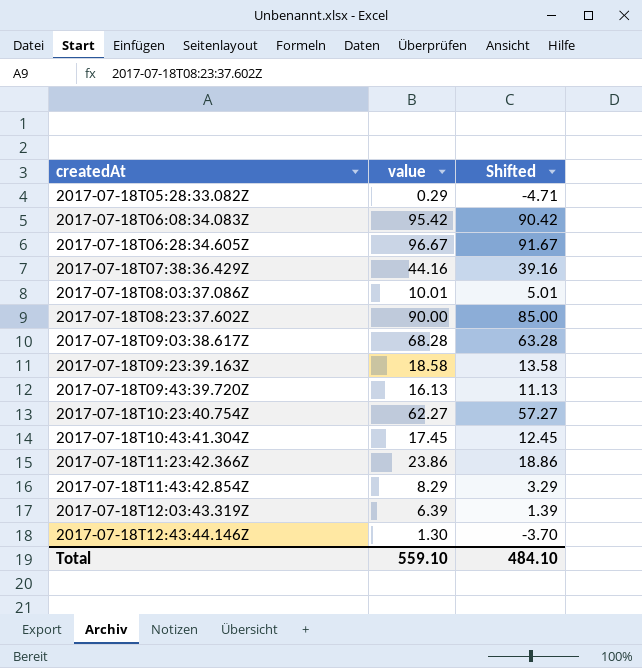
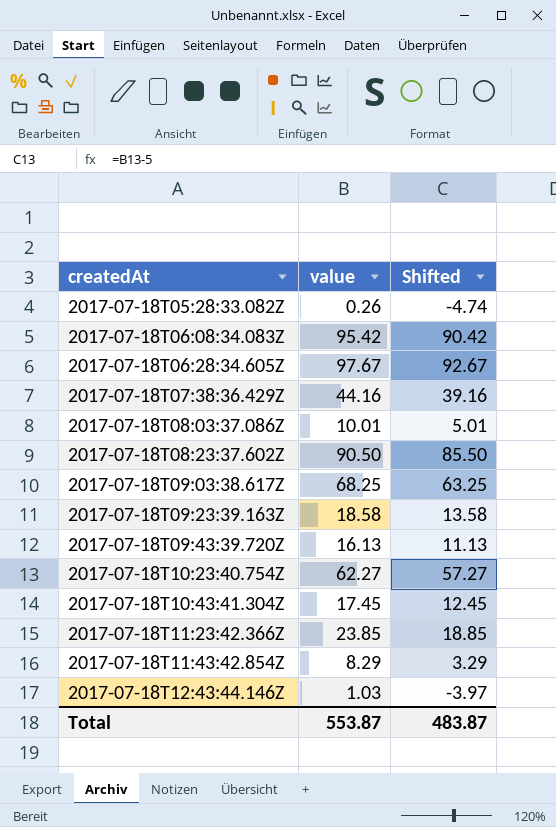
row 2017-07-18T12:03:43.319Z: 6.39 | 1.39 -> none
2017-07-18T05:28:33.082Z | value: 0.29 -> 0.26
2017-07-18T05:28:33.082Z | Shifted: -4.71 -> -4.74
2017-07-18T06:28:34.605Z | value: 96.67 -> 97.67
2017-07-18T06:28:34.605Z | Shifted: 91.67 -> 92.67
2017-07-18T08:23:37.602Z | value: 90.00 -> 90.50
2017-07-18T08:23:37.602Z | Shifted: 85.00 -> 85.50
2017-07-18T09:03:38.617Z | value: 68.28 -> 68.25
2017-07-18T09:03:38.617Z | Shifted: 63.28 -> 63.25
2017-07-18T11:23:42.366Z | value: 23.86 -> 23.85
2017-07-18T11:23:42.366Z | Shifted: 18.86 -> 18.85
2017-07-18T12:43:44.146Z | value: 1.30 -> 1.03
2017-07-18T12:43:44.146Z | Shifted: -3.70 -> -3.97
Total | value: 559.10 -> 553.87
Total | Shifted: 484.10 -> 483.87

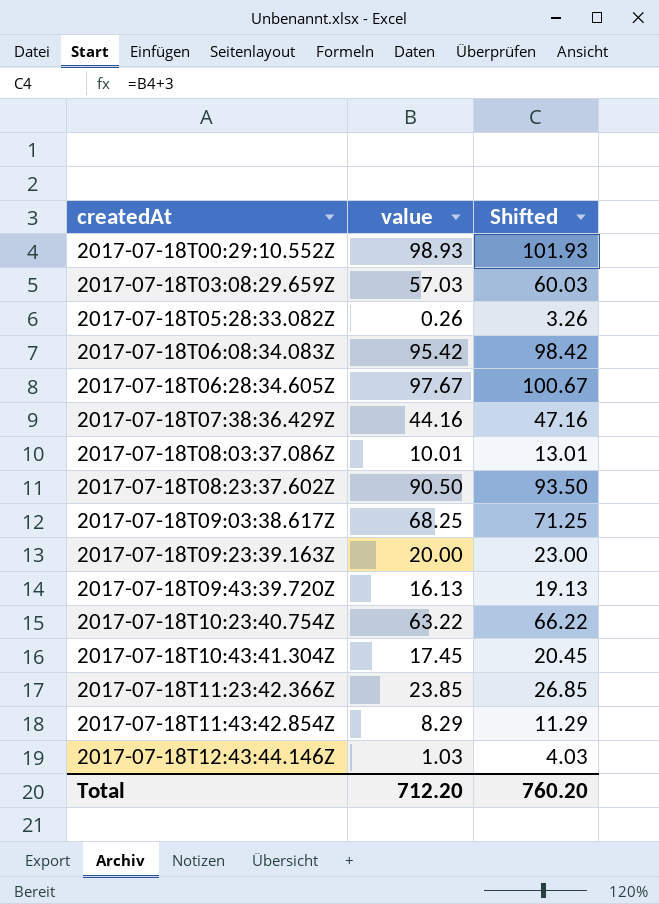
column Shifted | formula: [value] - 5 -> [value] + 3
row 2017-07-18T00:29:10.552Z: none -> 98.93 | 101.93
row 2017-07-18T03:08:29.659Z: none -> 57.03 | 60.03
2017-07-18T09:23:39.163Z | value: 18.58 -> 20.00
2017-07-18T10:23:40.754Z | value: 62.27 -> 63.22
Total | value: 553.87 -> 712.20
Total | Shifted: 483.87 -> 760.20

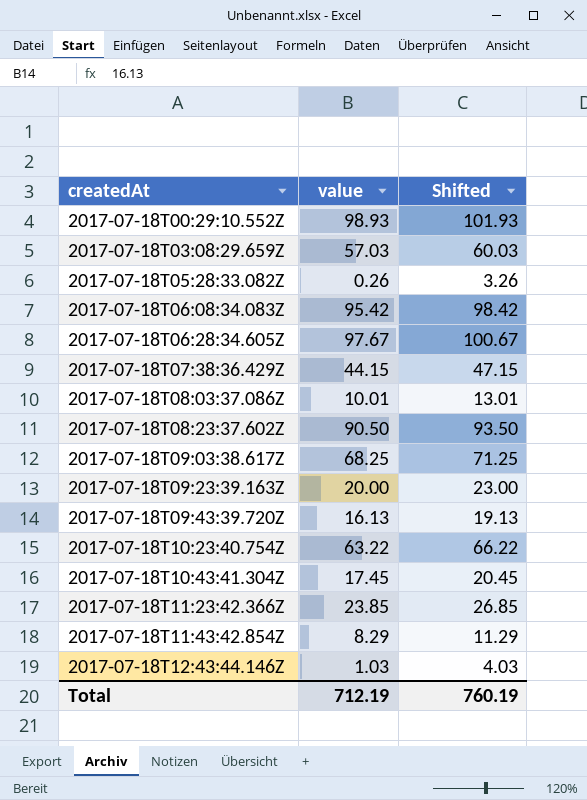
2017-07-18T07:38:36.429Z | value: 44.16 -> 44.15
2017-07-18T07:38:36.429Z | Shifted: 47.16 -> 47.15
Total | value: 712.20 -> 712.19
Total | Shifted: 760.20 -> 760.19

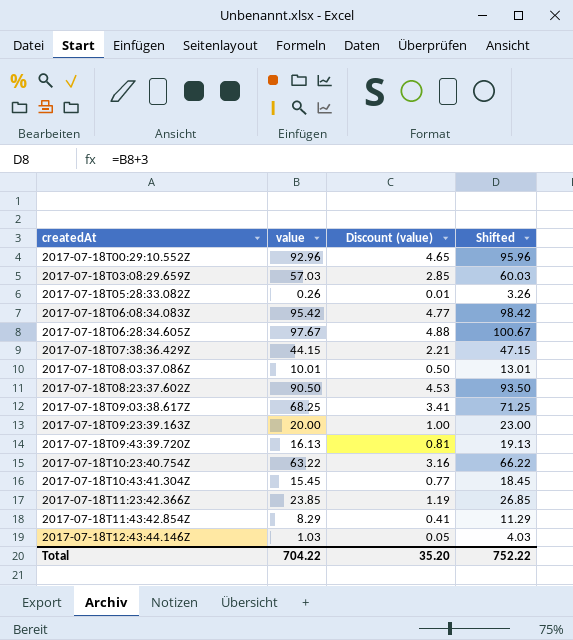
column Discount (value) | formula: none -> [value] * 0.05
2017-07-18T00:29:10.552Z | value: 98.93 -> 92.96
2017-07-18T00:29:10.552Z | Shifted: 101.93 -> 95.96
2017-07-18T10:43:41.304Z | value: 17.45 -> 15.45
2017-07-18T10:43:41.304Z | Shifted: 20.45 -> 18.45
Total | value: 712.19 -> 704.22
Total | Shifted: 760.19 -> 752.22

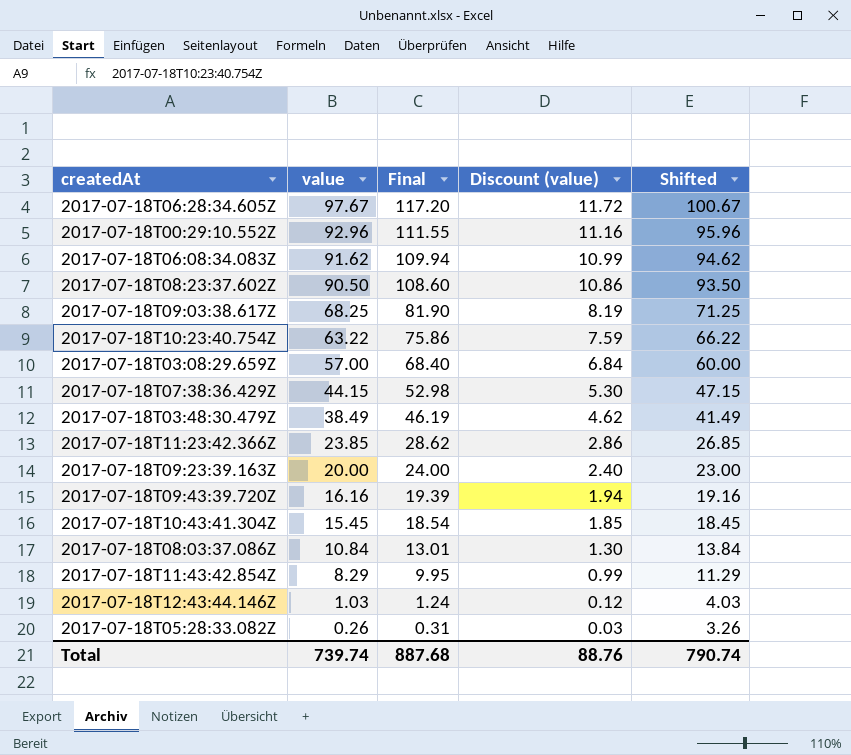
row order: createdAt ascending -> value descending
column Final | formula: none -> [value] * 1.2
column Discount (value) | formula: [value] * 0.05 -> [value] * 0.12
2017-07-18T06:08:34.083Z | value: 95.42 -> 91.62
2017-07-18T06:08:34.083Z | Shifted: 98.42 -> 94.62
2017-07-18T03:08:29.659Z | value: 57.03 -> 57.00
2017-07-18T03:08:29.659Z | Shifted: 60.03 -> 60.00
row 2017-07-18T03:48:30.479Z: none -> 38.49 | 46.19 | 4.62 | 41.49
2017-07-18T09:43:39.720Z | value: 16.13 -> 16.16
2017-07-18T09:43:39.720Z | Shifted: 19.13 -> 19.16
2017-07-18T08:03:37.086Z | value: 10.01 -> 10.84
2017-07-18T08:03:37.086Z | Shifted: 13.01 -> 13.84
Total | value: 704.22 -> 739.74
Total | Discount (value): 35.20 -> 88.76
Total | Shifted: 752.22 -> 790.74

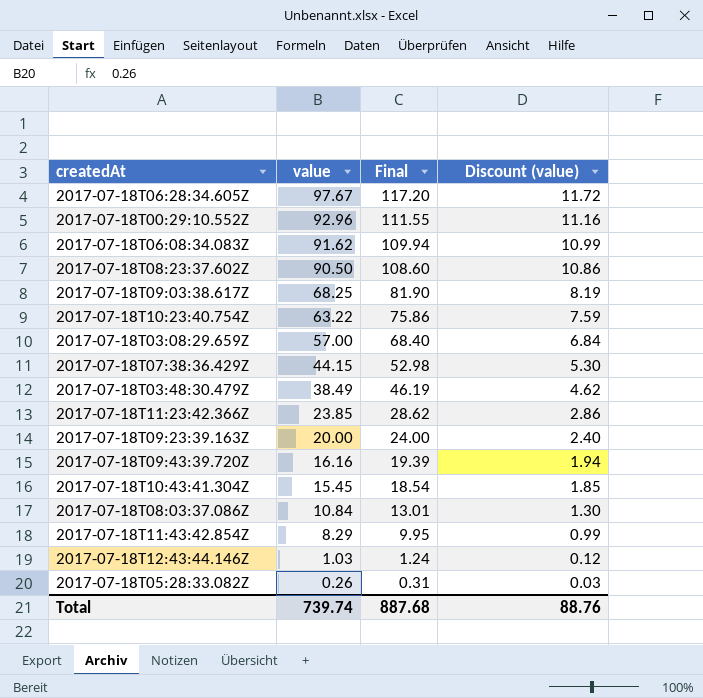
column Shifted | formula: [value] + 3 -> none

